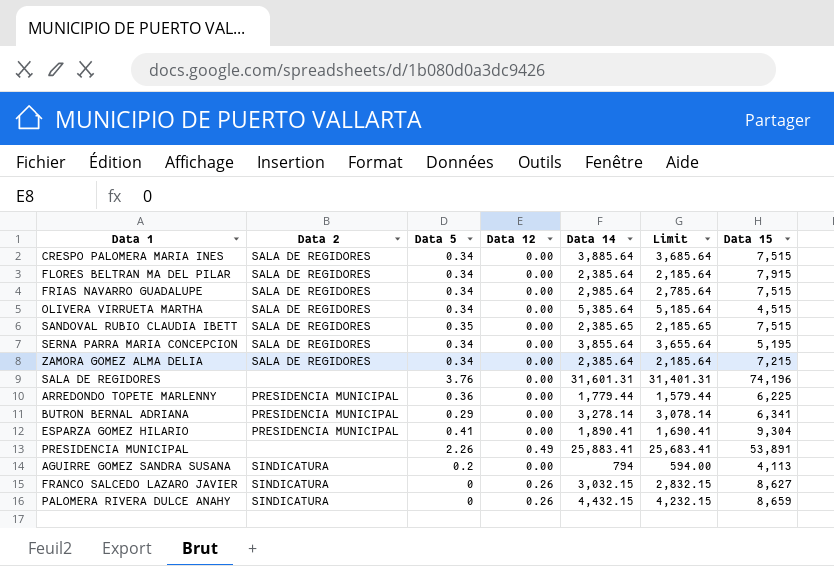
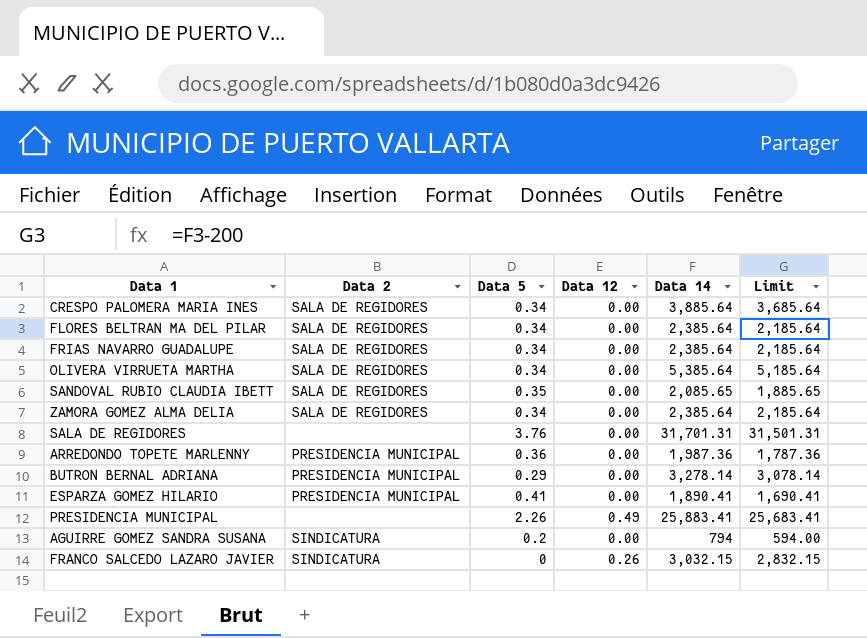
column Data 15 | position: 7 -> none
row SERNA PARRA MARIA CONCEPCION: SALA DE REGIDORES | 0.34 | 0.00 | 3,855.64 | 3,655.64 | 5,195 -> none
row PALOMERA RIVERA DULCE ANAHY: SINDICATURA | 0 | 0.26 | 4,432.15 | 4,232.15 | 8,659 -> none
FRIAS NAVARRO GUADALUPE | Data 14: 2,985.64 -> 2,385.64
FRIAS NAVARRO GUADALUPE | Limit: 2,785.64 -> 2,185.64
SANDOVAL RUBIO CLAUDIA IBETT | Data 14: 2,385.65 -> 2,085.65
SANDOVAL RUBIO CLAUDIA IBETT | Limit: 2,185.65 -> 1,885.65
SALA DE REGIDORES | Data 14: 31,601.31 -> 31,701.31
SALA DE REGIDORES | Limit: 31,401.31 -> 31,501.31
ARREDONDO TOPETE MARLENNY | Data 14: 1,779.44 -> 1,987.36
ARREDONDO TOPETE MARLENNY | Limit: 1,579.44 -> 1,787.36

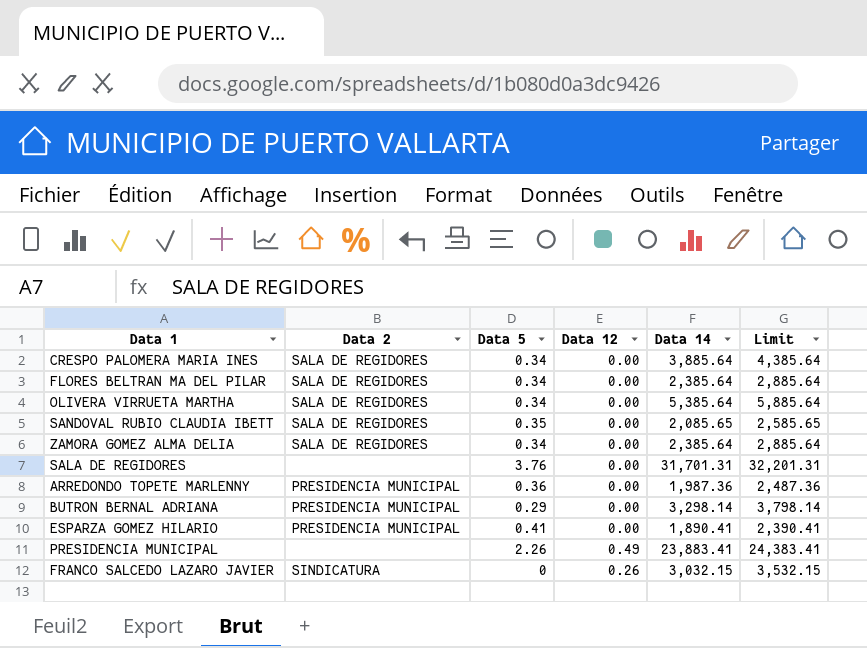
column Limit | formula: [Data 14] - 200 -> [Data 14] + 500
row FRIAS NAVARRO GUADALUPE: SALA DE REGIDORES | 0.34 | 0.00 | 2,385.64 | 2,185.64 -> none
row AGUIRRE GOMEZ SANDRA SUSANA: SINDICATURA | 0.2 | 0.00 | 794 | 594.00 -> none
BUTRON BERNAL ADRIANA | Data 14: 3,278.14 -> 3,298.14
PRESIDENCIA MUNICIPAL | Data 14: 25,883.41 -> 23,883.41

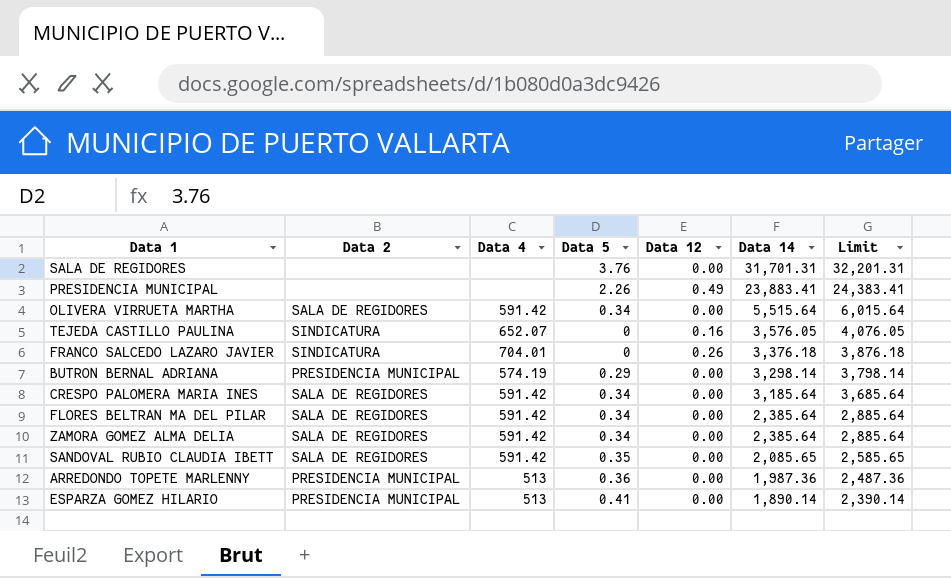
row order: none -> Data 14 descending
column Data 4 | position: none -> 3
OLIVERA VIRRUETA MARTHA | Data 14: 5,385.64 -> 5,515.64
OLIVERA VIRRUETA MARTHA | Limit: 5,885.64 -> 6,015.64
row TEJEDA CASTILLO PAULINA: none -> SINDICATURA | 652.07 | 0 | 0.16 | 3,576.05 | 4,076.05
FRANCO SALCEDO LAZARO JAVIER | Data 14: 3,032.15 -> 3,376.18
FRANCO SALCEDO LAZARO JAVIER | Limit: 3,532.15 -> 3,876.18
CRESPO PALOMERA MARIA INES | Data 14: 3,885.64 -> 3,185.64
CRESPO PALOMERA MARIA INES | Limit: 4,385.64 -> 3,685.64
ESPARZA GOMEZ HILARIO | Data 14: 1,890.41 -> 1,890.14
ESPARZA GOMEZ HILARIO | Limit: 2,390.41 -> 2,390.14

